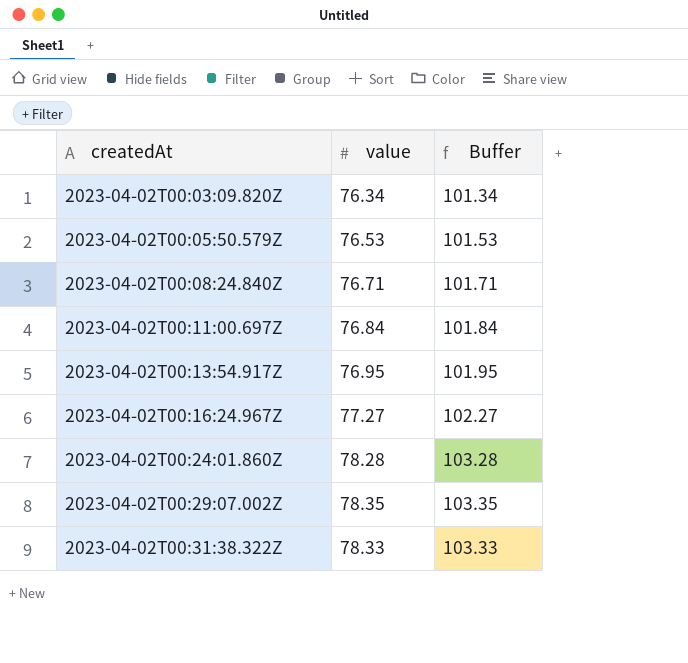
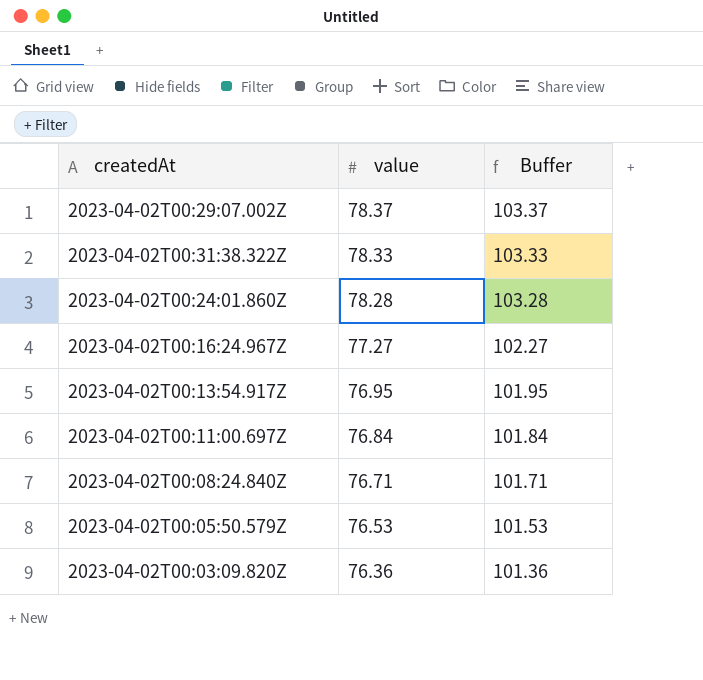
row order: createdAt ascending -> value descending
2023-04-02T00:29:07.002Z | value: 78.35 -> 78.37
2023-04-02T00:29:07.002Z | Buffer: 103.35 -> 103.37
2023-04-02T00:03:09.820Z | value: 76.34 -> 76.36
2023-04-02T00:03:09.820Z | Buffer: 101.34 -> 101.36

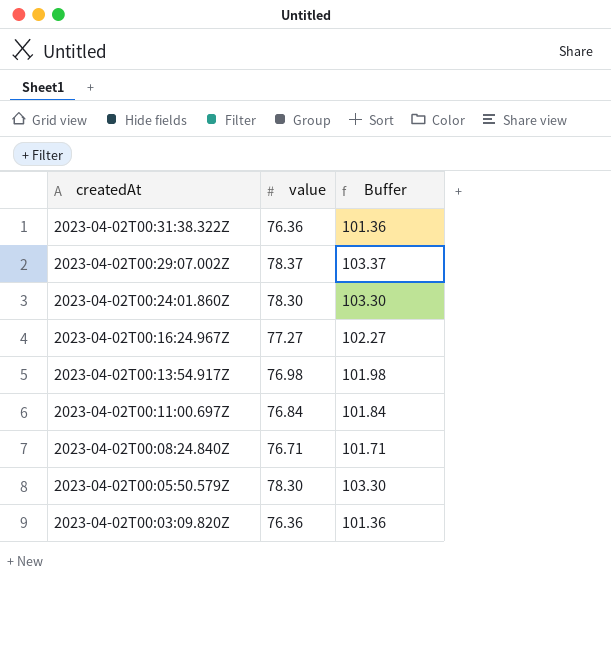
row order: value descending -> createdAt descending
2023-04-02T00:31:38.322Z | value: 78.33 -> 76.36
2023-04-02T00:31:38.322Z | Buffer: 103.33 -> 101.36
2023-04-02T00:24:01.860Z | value: 78.28 -> 78.30
2023-04-02T00:24:01.860Z | Buffer: 103.28 -> 103.30
2023-04-02T00:13:54.917Z | value: 76.95 -> 76.98
2023-04-02T00:13:54.917Z | Buffer: 101.95 -> 101.98
2023-04-02T00:05:50.579Z | value: 76.53 -> 78.30
2023-04-02T00:05:50.579Z | Buffer: 101.53 -> 103.30

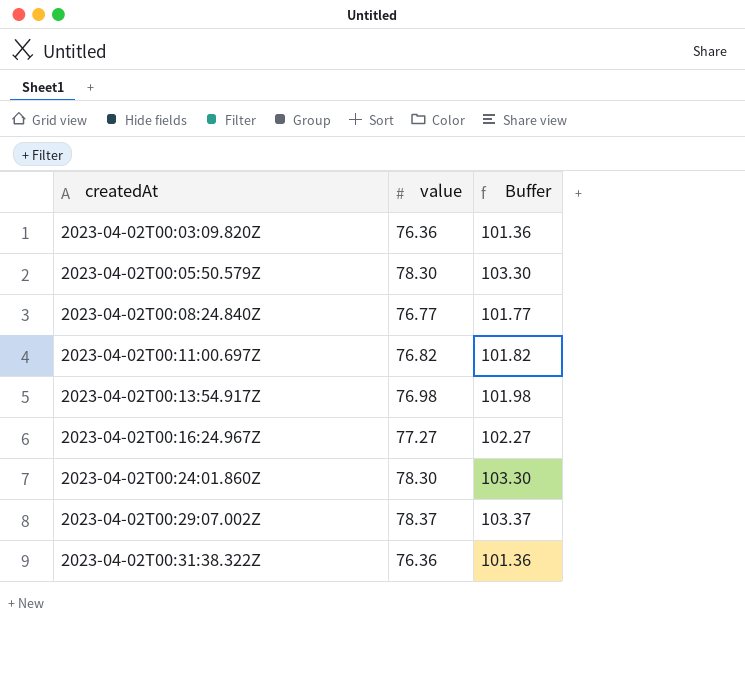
row order: createdAt descending -> createdAt ascending
2023-04-02T00:08:24.840Z | value: 76.71 -> 76.77
2023-04-02T00:08:24.840Z | Buffer: 101.71 -> 101.77
2023-04-02T00:11:00.697Z | value: 76.84 -> 76.82
2023-04-02T00:11:00.697Z | Buffer: 101.84 -> 101.82

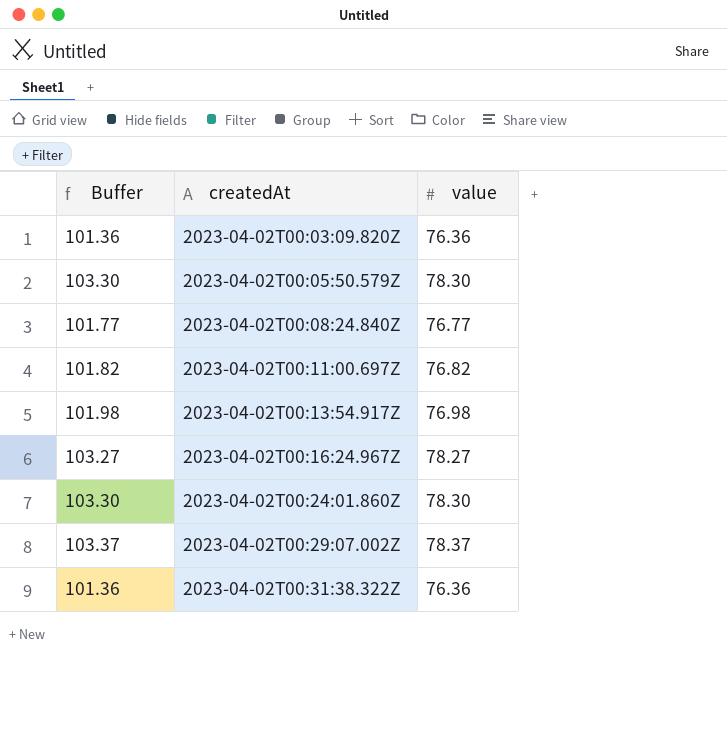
column Buffer | position: 3 -> 1
2023-04-02T00:16:24.967Z | Buffer: 102.27 -> 103.27
2023-04-02T00:16:24.967Z | value: 77.27 -> 78.27

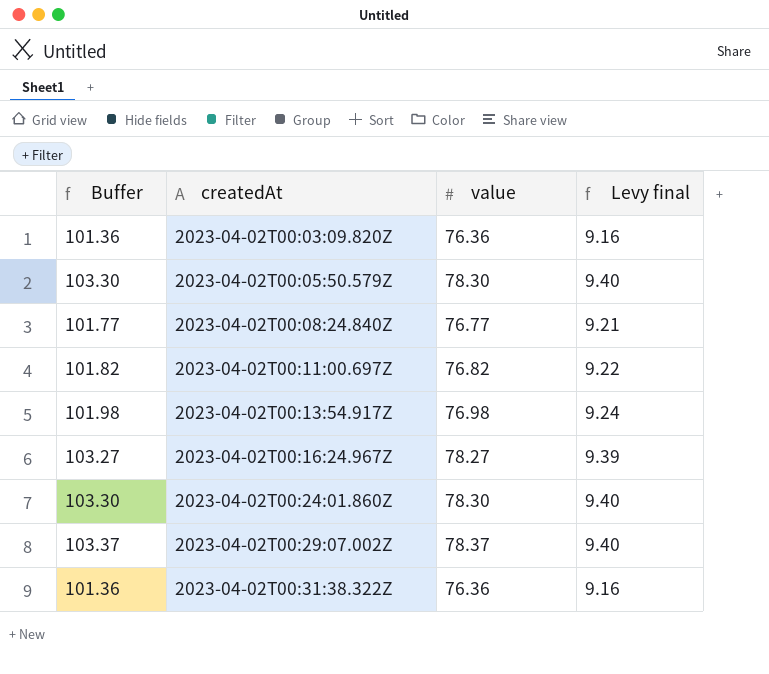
column Levy final | formula: none -> [value] * 0.12

